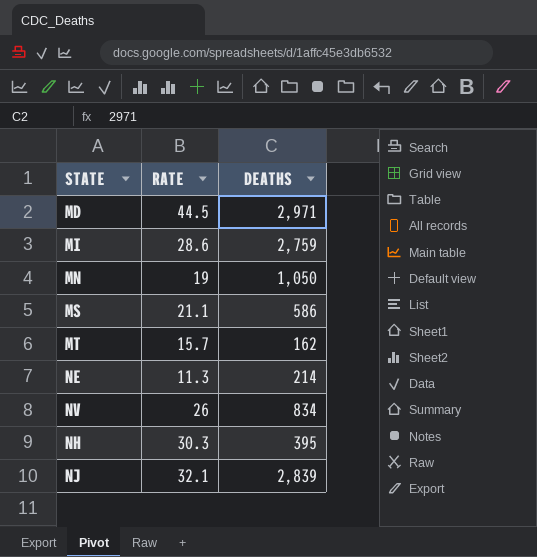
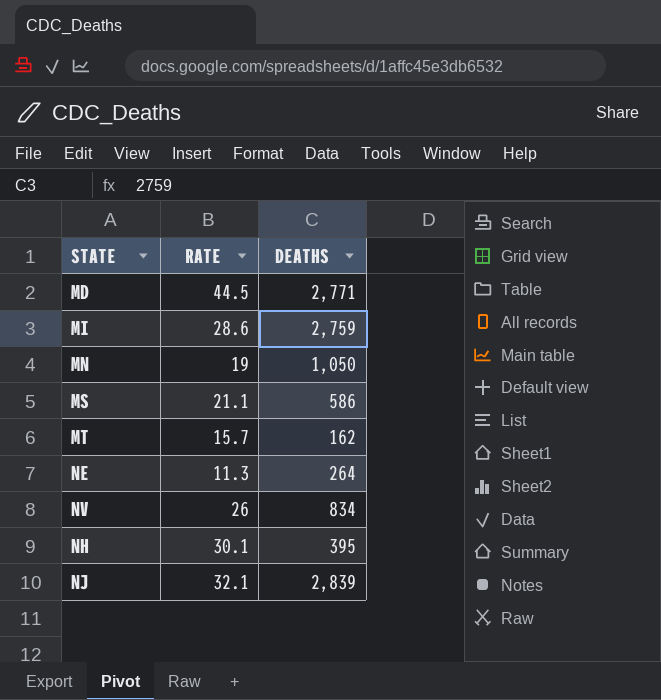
MD | DEATHS: 2,971 -> 2,771
NE | DEATHS: 214 -> 264
NH | RATE: 30.3 -> 30.1

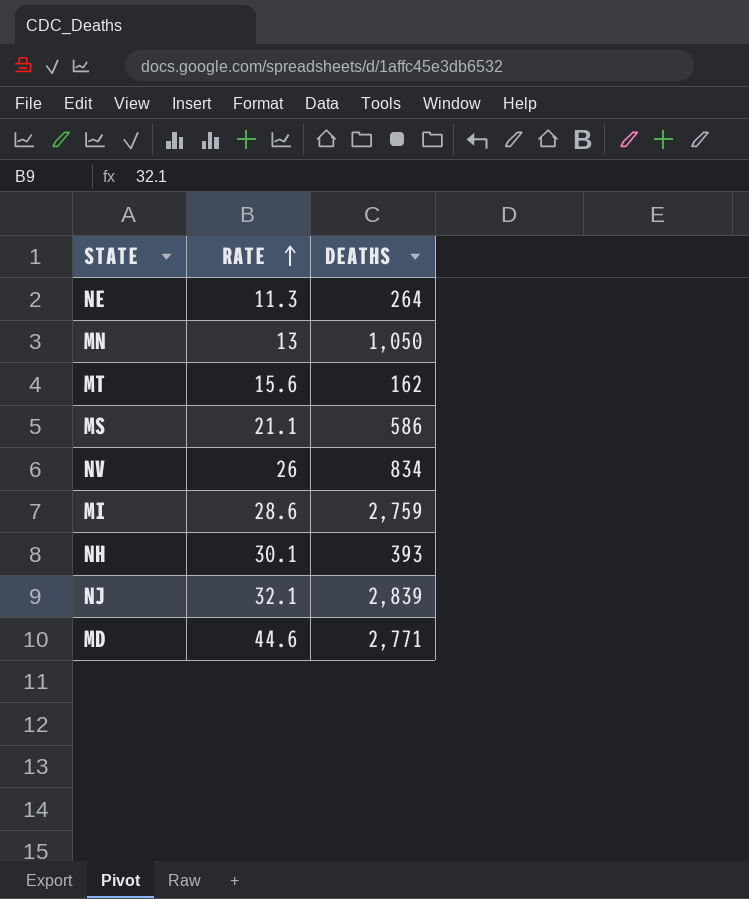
row order: none -> RATE ascending
MN | RATE: 19 -> 13
MT | RATE: 15.7 -> 15.6
NH | DEATHS: 395 -> 393
MD | RATE: 44.5 -> 44.6

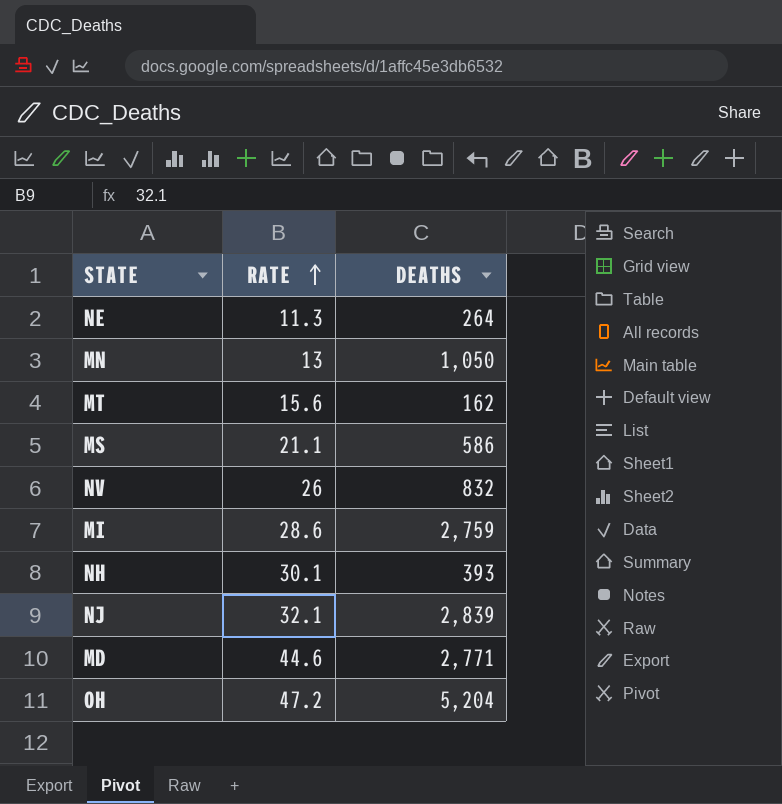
NV | DEATHS: 834 -> 832
row OH: none -> 47.2 | 5,204

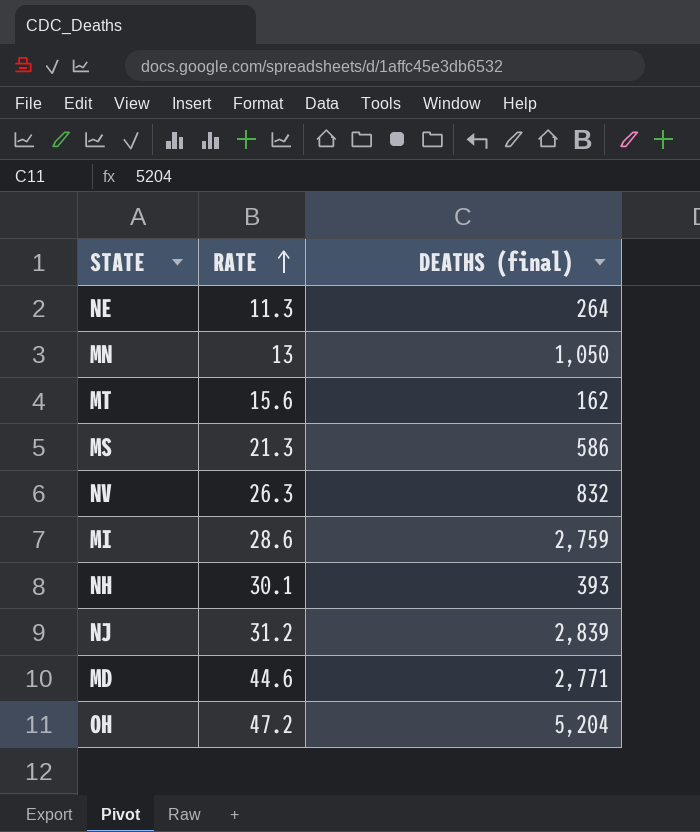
column name: DEATHS -> DEATHS (final)
MS | RATE: 21.1 -> 21.3
NV | RATE: 26 -> 26.3
NJ | RATE: 32.1 -> 31.2

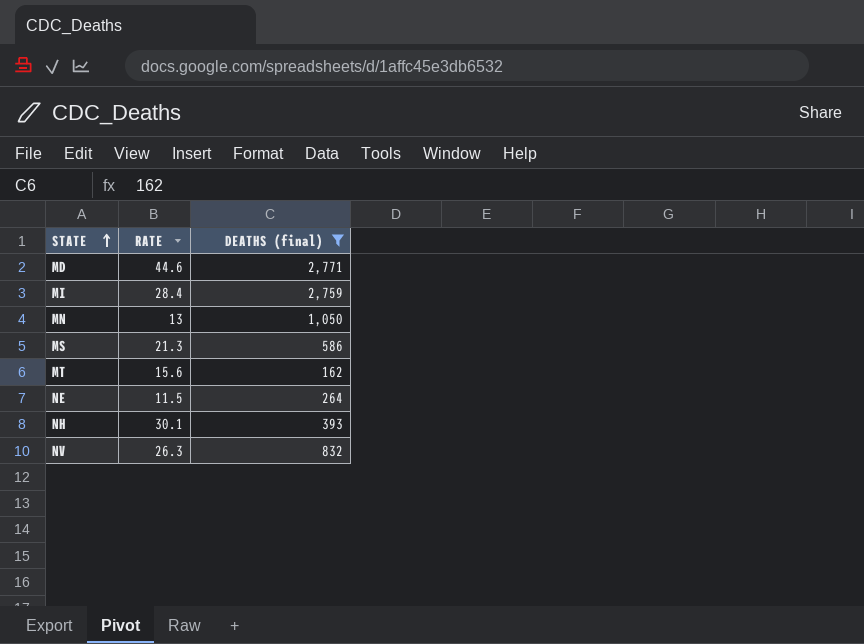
filter: none -> DEATHS (final) <= 2,771
row order: RATE ascending -> STATE ascending
MI | RATE: 28.6 -> 28.4
NE | RATE: 11.3 -> 11.5

